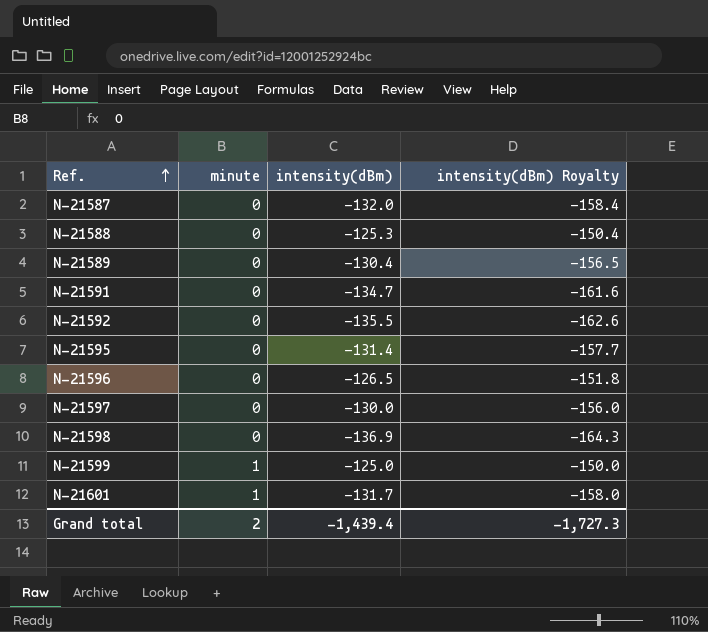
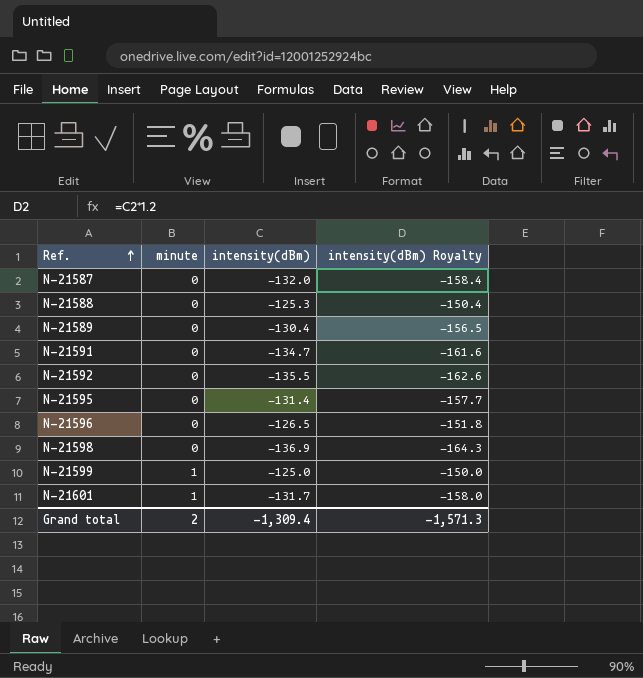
row N-21597: 0 | -130.0 | -156.0 -> none
Grand total | intensity(dBm): -1,439.4 -> -1,309.4
Grand total | intensity(dBm) Royalty: -1,727.3 -> -1,571.3

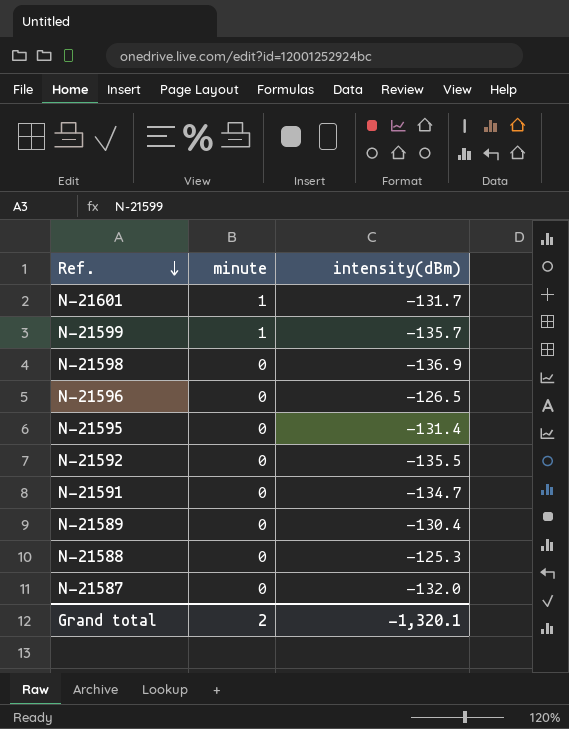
row order: Ref. ascending -> Ref. descending
column intensity(dBm) Royalty | formula: [intensity(dBm)] * 1.2 -> none
N-21599 | intensity(dBm): -125.0 -> -135.7
Grand total | intensity(dBm): -1,309.4 -> -1,320.1

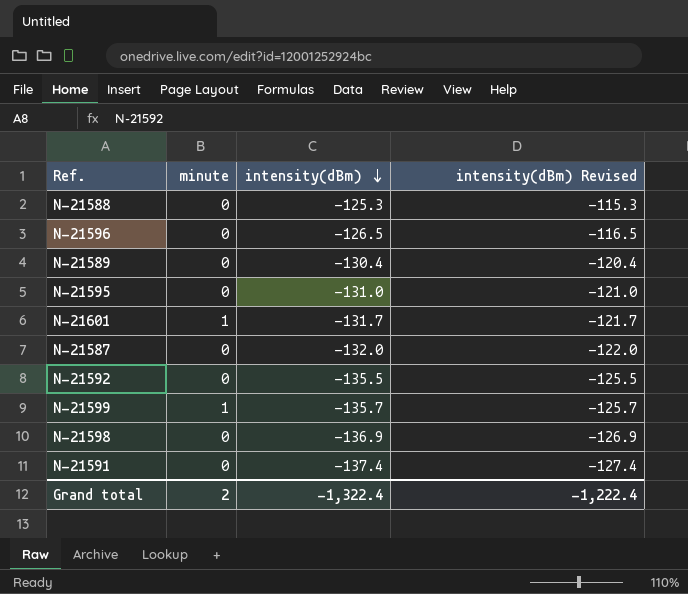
row order: Ref. descending -> intensity(dBm) descending
column intensity(dBm) Revised | formula: none -> [intensity(dBm)] + 10
N-21595 | intensity(dBm): -131.4 -> -131.0
N-21591 | intensity(dBm): -134.7 -> -137.4
Grand total | intensity(dBm): -1,320.1 -> -1,322.4

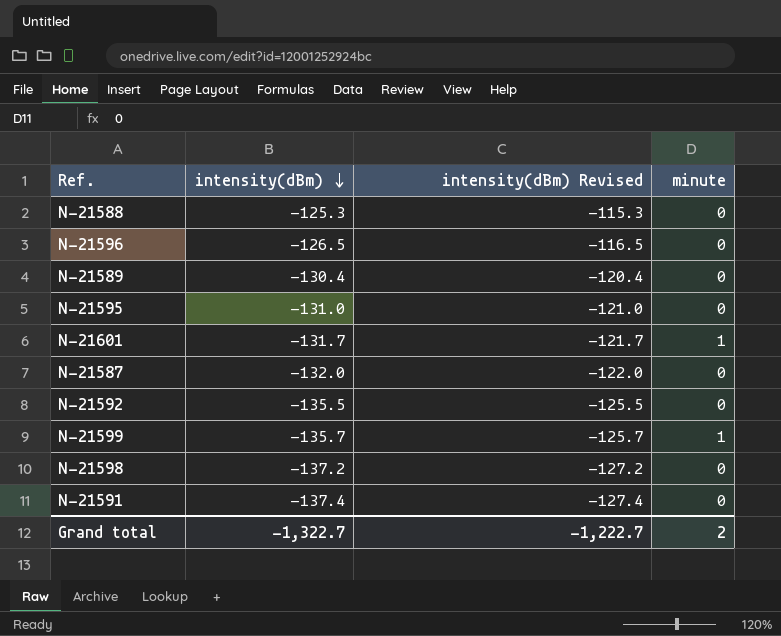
column minute | position: 2 -> 4
N-21598 | intensity(dBm): -136.9 -> -137.2
N-21598 | intensity(dBm) Revised: -126.9 -> -127.2
Grand total | intensity(dBm): -1,322.4 -> -1,322.7
Grand total | intensity(dBm) Revised: -1,222.4 -> -1,222.7

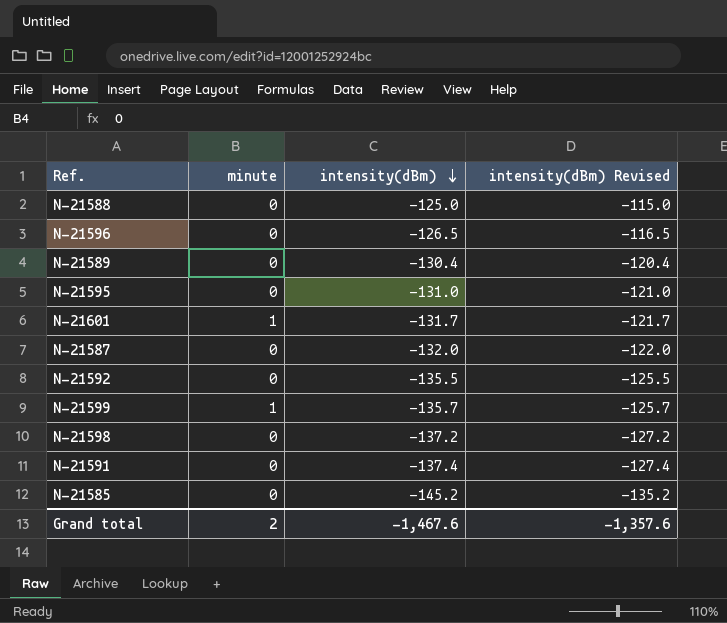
column minute | position: 4 -> 2
N-21588 | intensity(dBm): -125.3 -> -125.0
N-21588 | intensity(dBm) Revised: -115.3 -> -115.0
row N-21585: none -> 0 | -145.2 | -135.2
Grand total | intensity(dBm): -1,322.7 -> -1,467.6
Grand total | intensity(dBm) Revised: -1,222.7 -> -1,357.6

